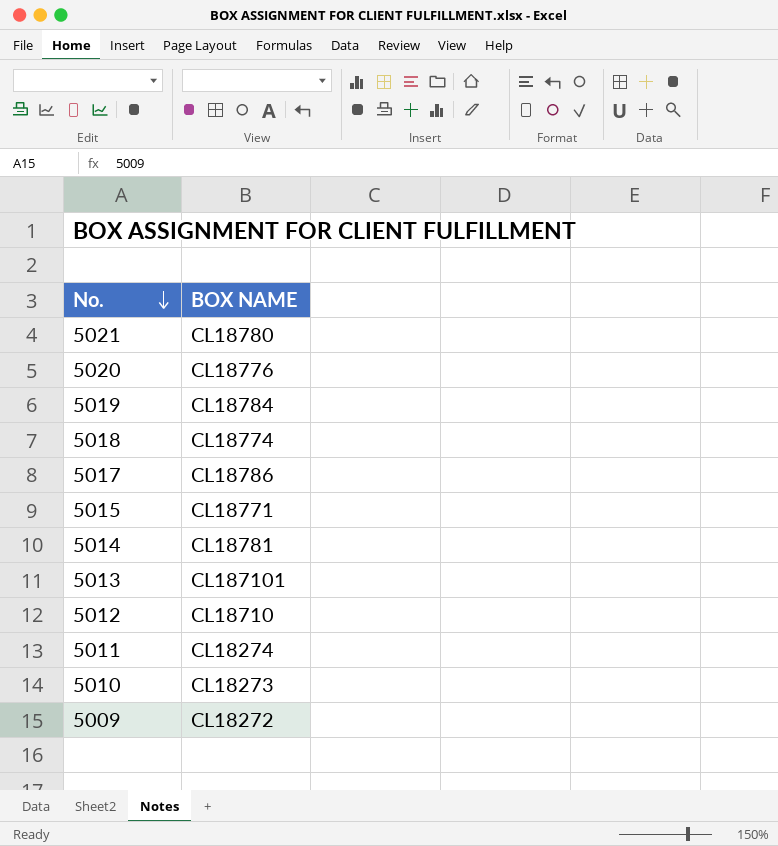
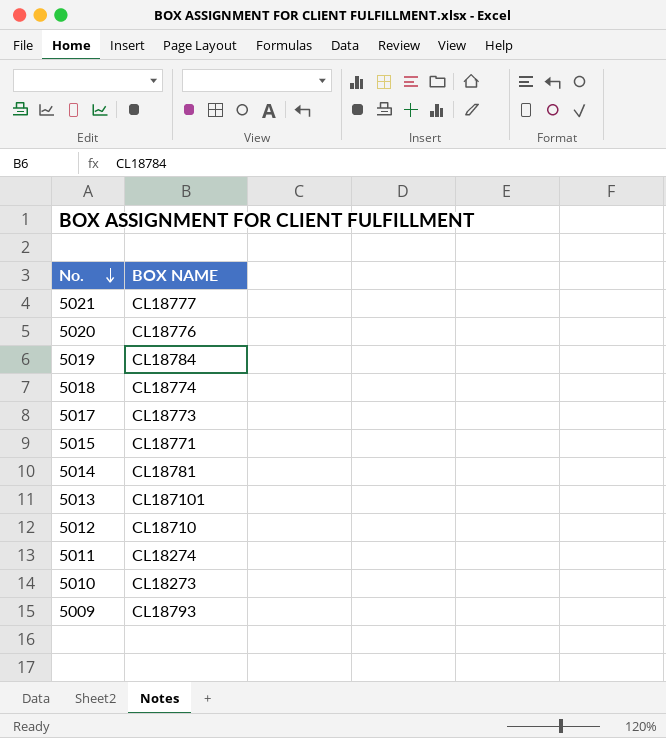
5021 | BOX NAME: CL18780 -> CL18777
5017 | BOX NAME: CL18786 -> CL18773
5009 | BOX NAME: CL18272 -> CL18793

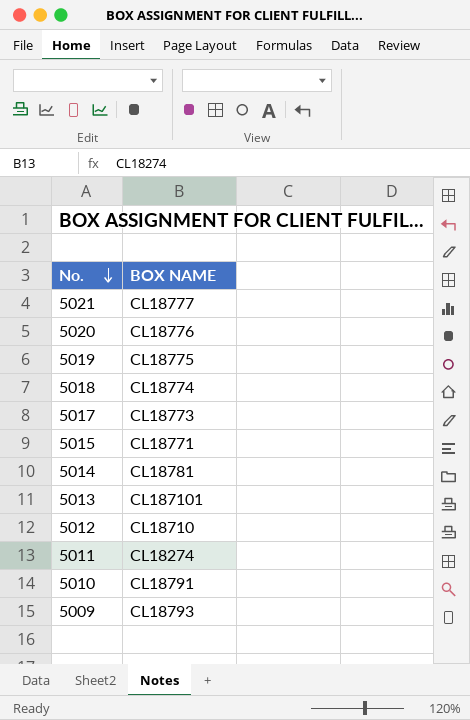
5019 | BOX NAME: CL18784 -> CL18775
5010 | BOX NAME: CL18273 -> CL18791

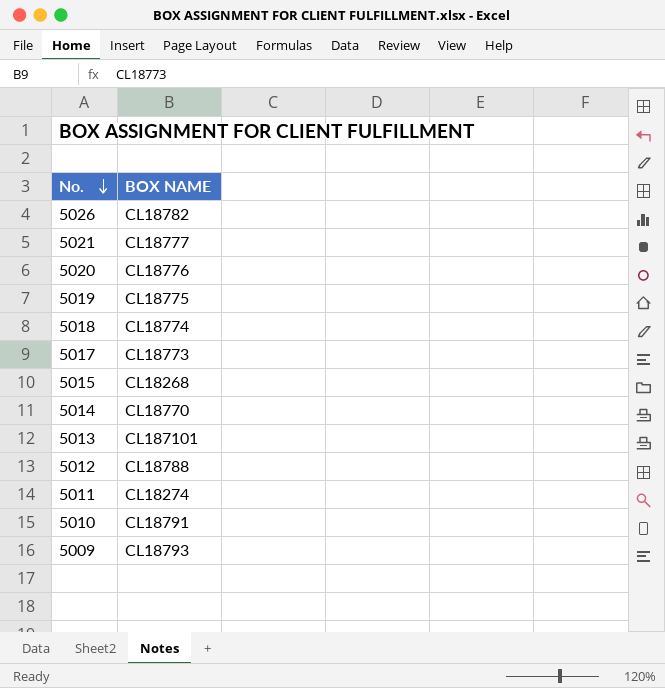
row 5026: none -> CL18782
5015 | BOX NAME: CL18771 -> CL18268
5014 | BOX NAME: CL18781 -> CL18770
5012 | BOX NAME: CL18710 -> CL18788

